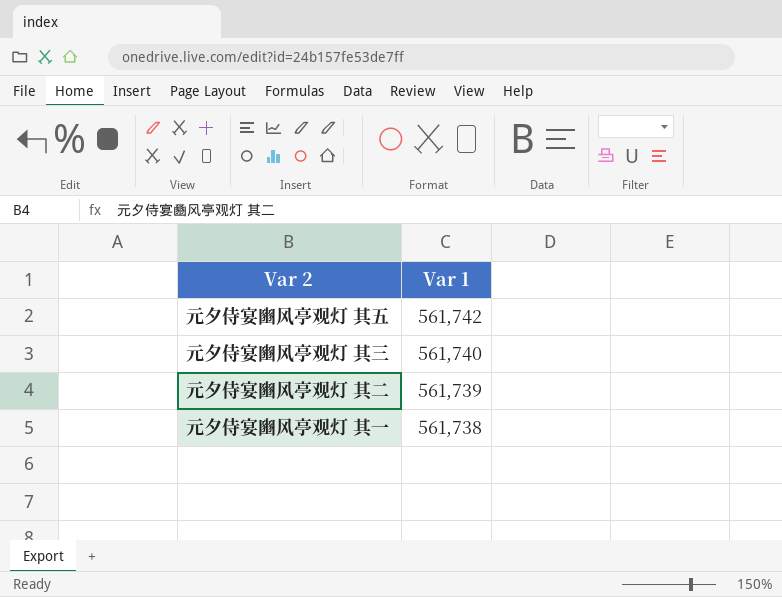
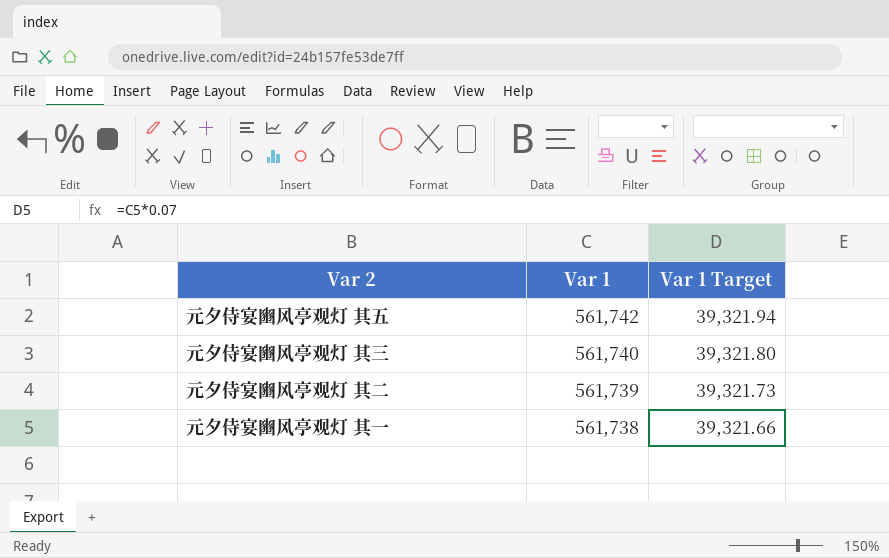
column Var 1 Target | formula: none -> [Var 1] * 0.07

